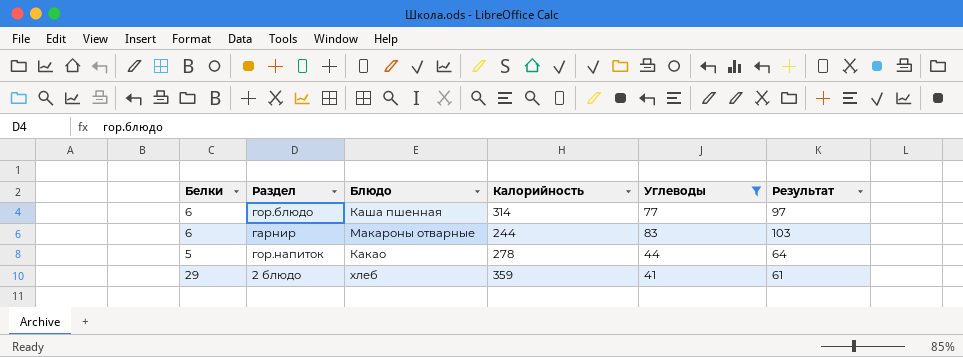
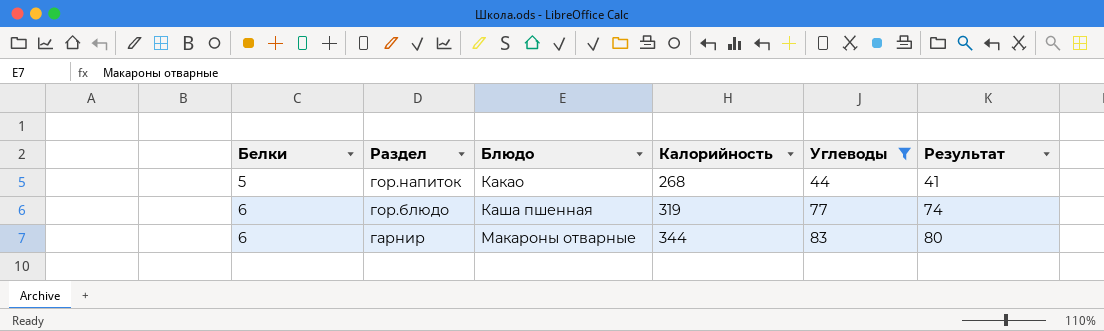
row order: none -> Белки ascending
column Результат | formula: [Углеводы] + 20 -> [Углеводы] - 3
row 2 блюдо: 29 | хлеб | 359 | 41 | 61 -> none
гор.напиток | Калорийность: 278 -> 268
гор.блюдо | Калорийность: 314 -> 319
гарнир | Калорийность: 244 -> 344

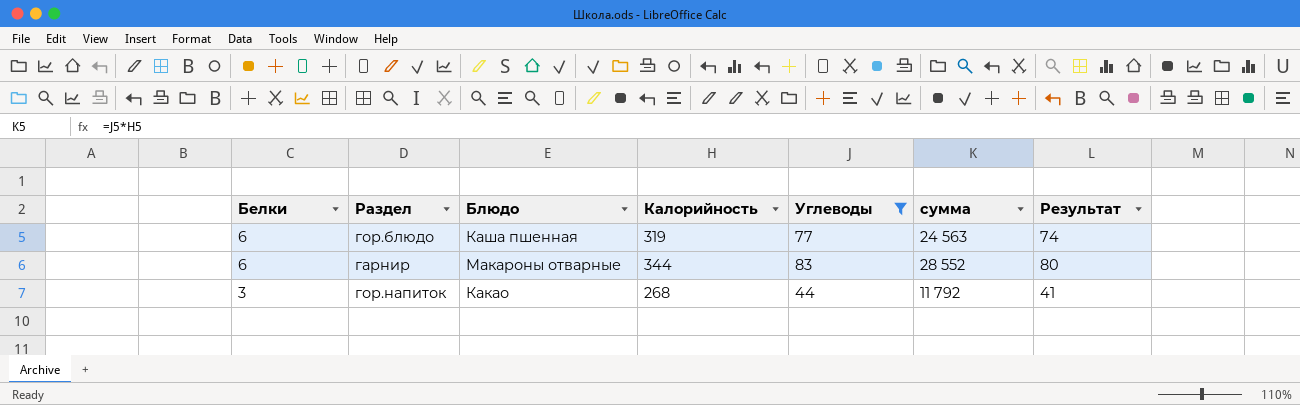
row order: Белки ascending -> Белки descending
column сумма | formula: none -> [Калорийность] * [Углеводы]
гор.напиток | Белки: 5 -> 3

